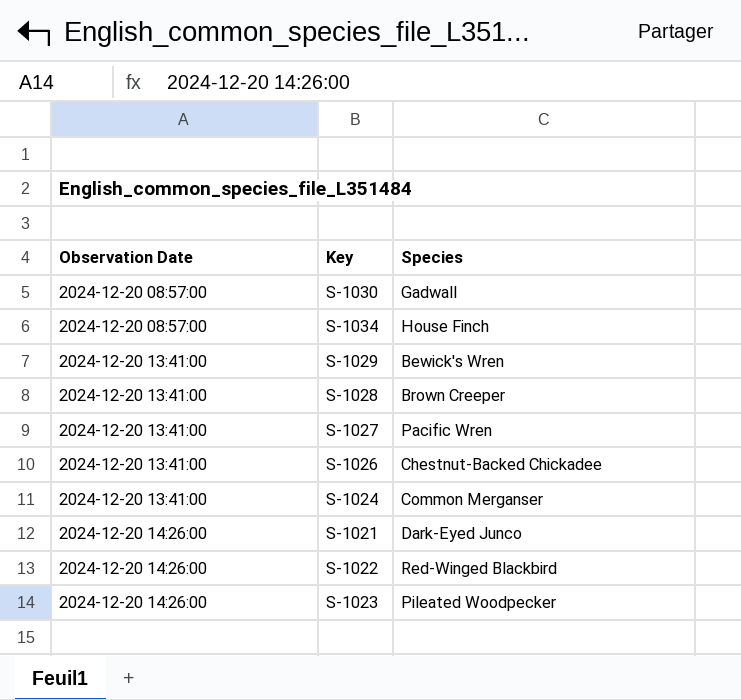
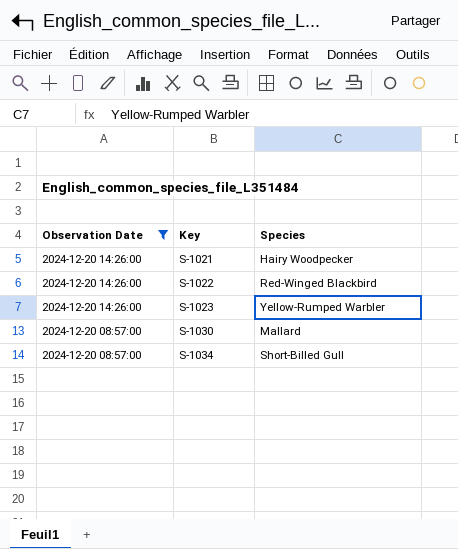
filter: none -> Observation Date != 2024-12-20 13:41:00
row order: Observation Date ascending -> Observation Date descending
S-1021 | Species: Dark-Eyed Junco -> Hairy Woodpecker
S-1023 | Species: Pileated Woodpecker -> Yellow-Rumped Warbler
S-1030 | Species: Gadwall -> Mallard
S-1034 | Species: House Finch -> Short-Billed Gull

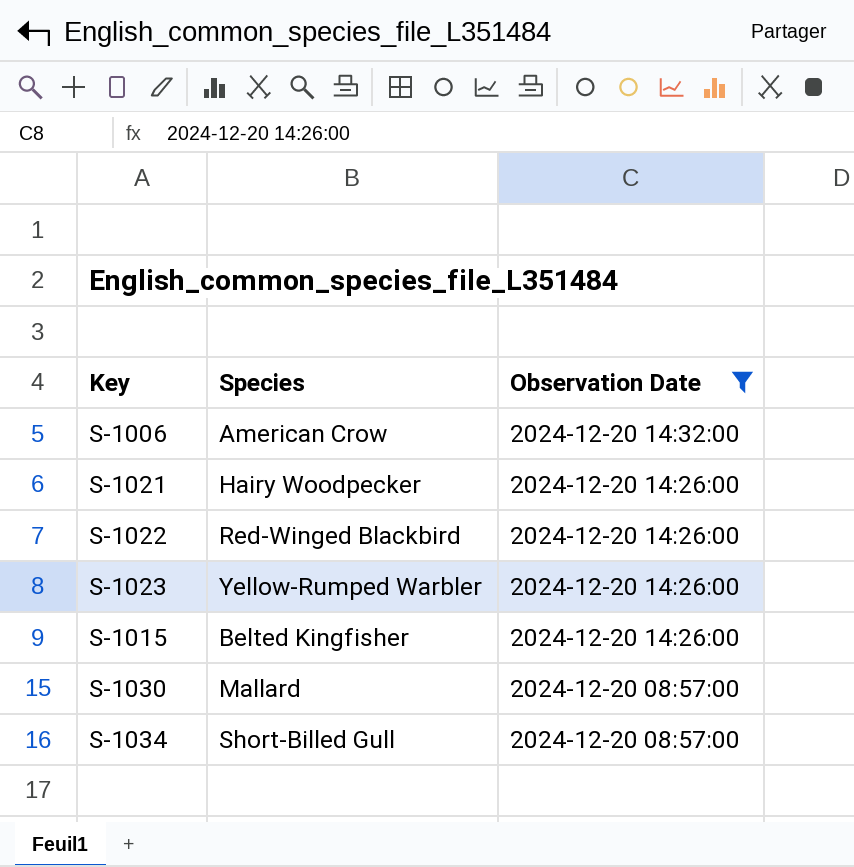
column Observation Date | position: 1 -> 3
row S-1006: none -> American Crow | 2024-12-20 14:32:00
row S-1015: none -> Belted Kingfisher | 2024-12-20 14:26:00

